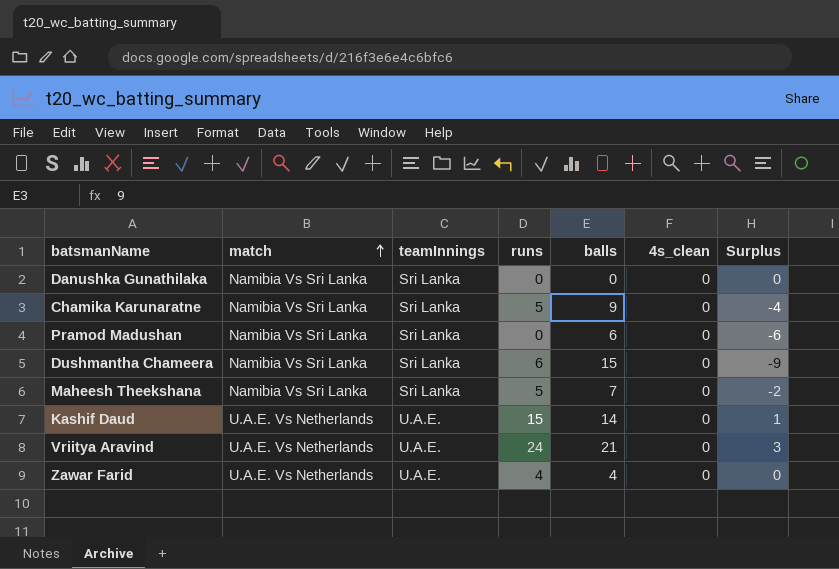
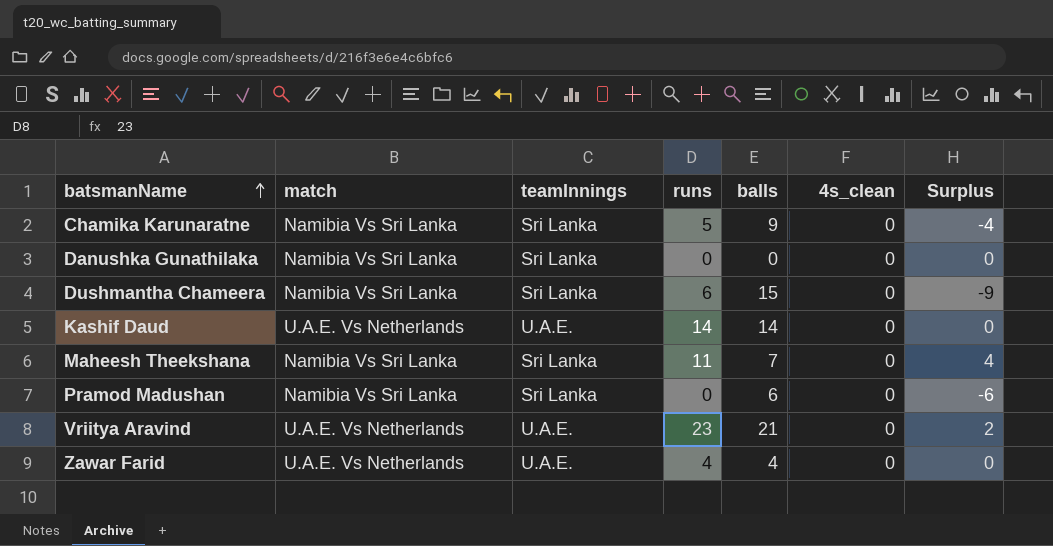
row order: match ascending -> batsmanName ascending
Kashif Daud | runs: 15 -> 14
Kashif Daud | Surplus: 1 -> 0
Maheesh Theekshana | runs: 5 -> 11
Maheesh Theekshana | Surplus: -2 -> 4
Vriitya Aravind | runs: 24 -> 23
Vriitya Aravind | Surplus: 3 -> 2

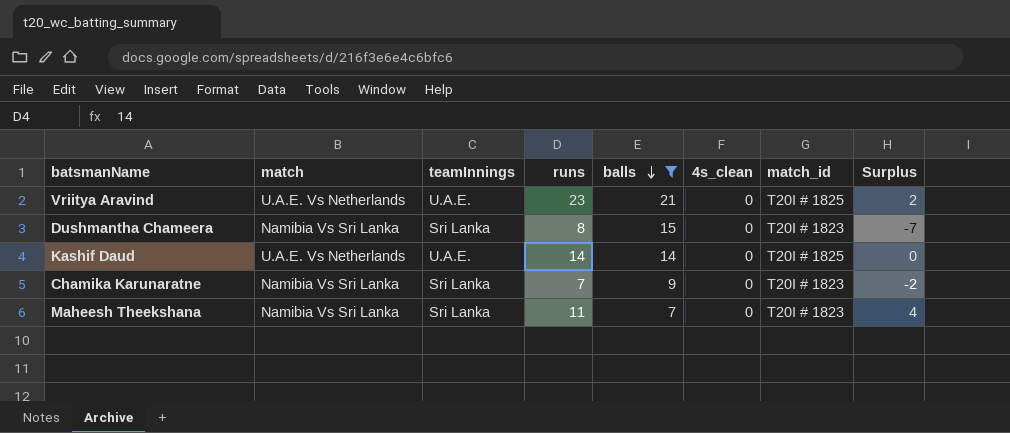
filter: none -> balls >= 7
row order: batsmanName ascending -> balls descending
column match_id | position: none -> 7
Dushmantha Chameera | runs: 6 -> 8
Dushmantha Chameera | Surplus: -9 -> -7
Chamika Karunaratne | runs: 5 -> 7
Chamika Karunaratne | Surplus: -4 -> -2

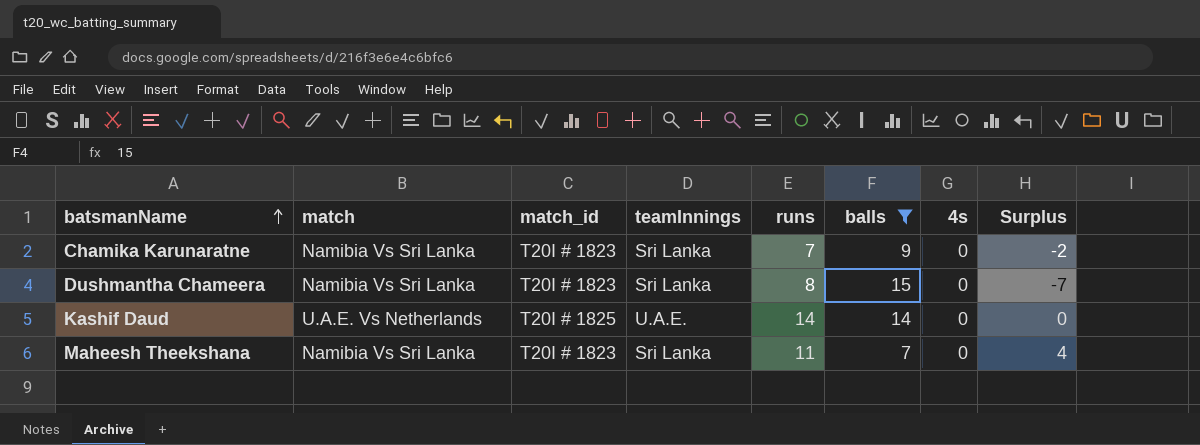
row order: balls descending -> batsmanName ascending
column match_id | position: 7 -> 3
column name: 4s_clean -> 4s
row Vriitya Aravind: U.A.E. Vs Netherlands | U.A.E. | 23 | 21 | 0 | T20I # 1825 | 2 -> none

